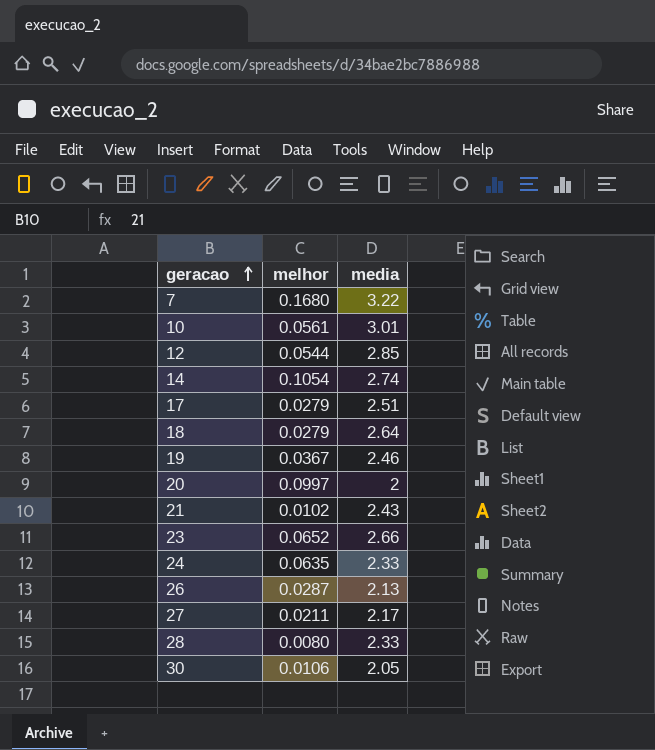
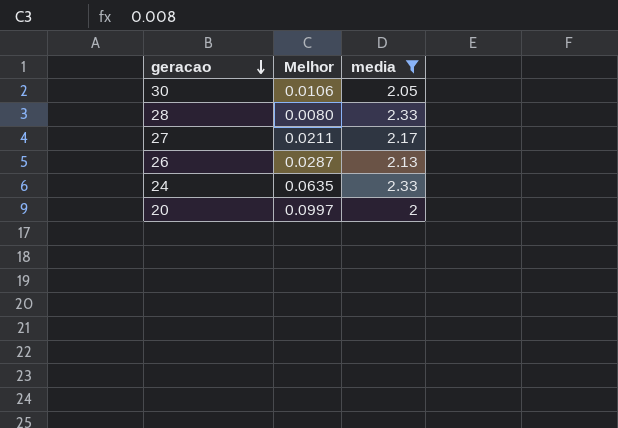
filter: none -> media <= 2.33
row order: geracao ascending -> geracao descending
column name: melhor -> Melhor

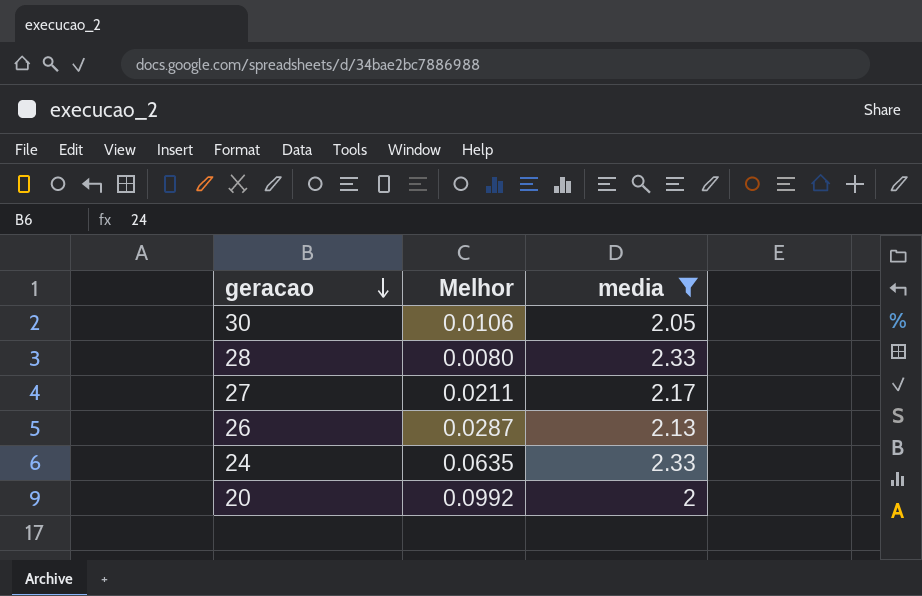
20 | Melhor: 0.0997 -> 0.0992

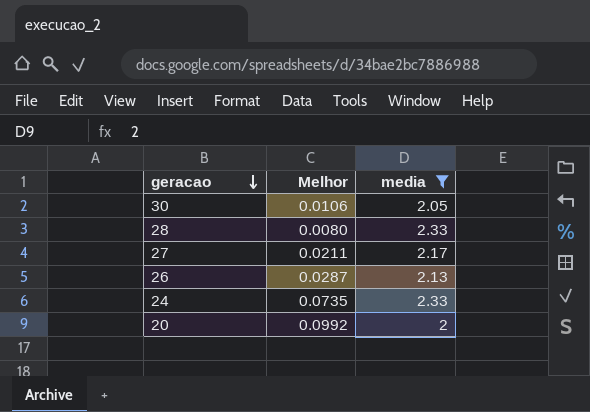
24 | Melhor: 0.0635 -> 0.0735

